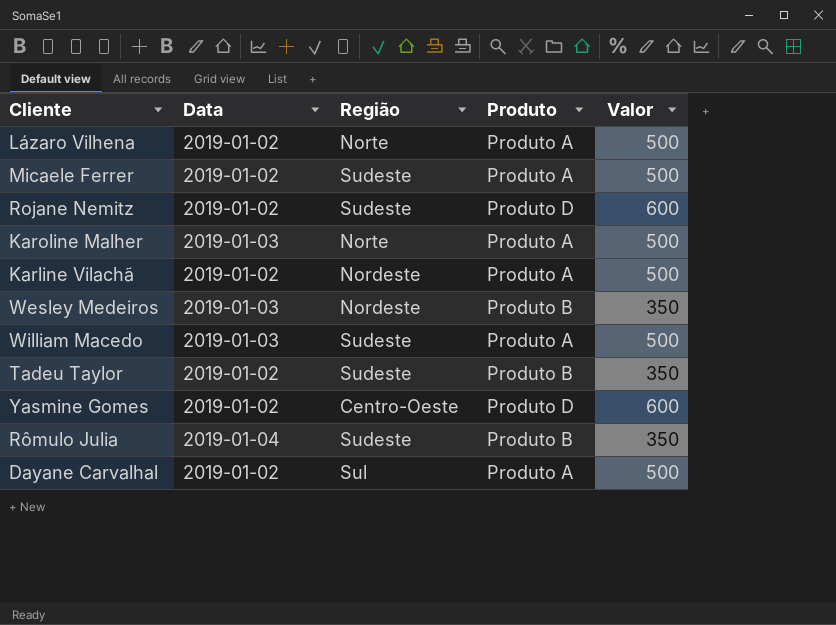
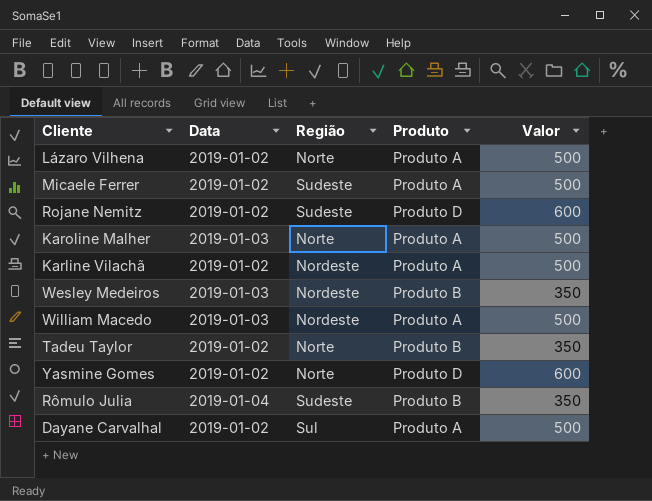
William Macedo | Região: Sudeste -> Nordeste
Tadeu Taylor | Região: Sudeste -> Norte
Yasmine Gomes | Região: Centro-Oeste -> Norte

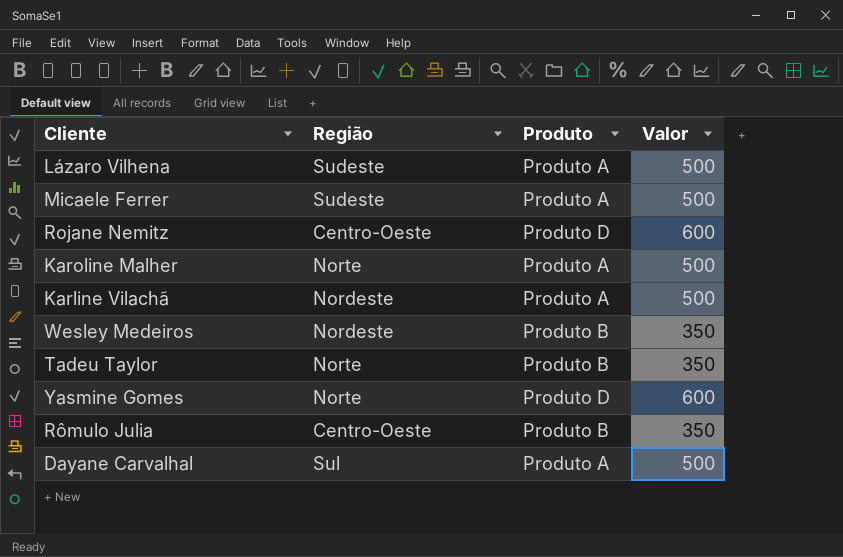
column Data | position: 2 -> none
row William Macedo: 2019-01-03 | Nordeste | Produto A | 500 -> none
Lázaro Vilhena | Região: Norte -> Sudeste
Rojane Nemitz | Região: Sudeste -> Centro-Oeste
Rômulo Julia | Região: Sudeste -> Centro-Oeste

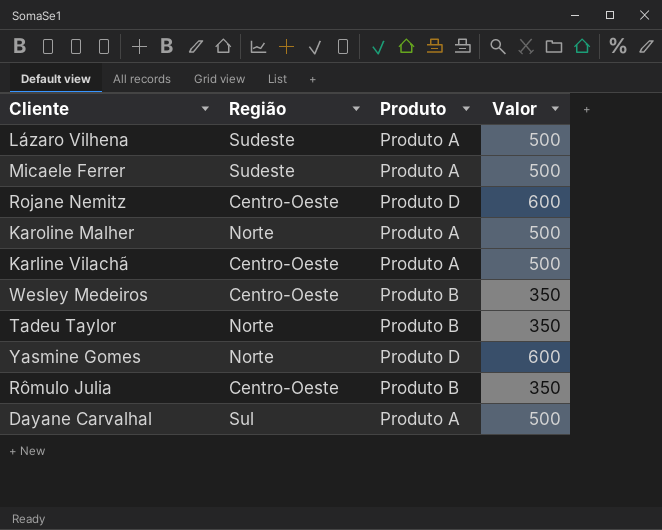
Karline Vilachã | Região: Nordeste -> Centro-Oeste
Wesley Medeiros | Região: Nordeste -> Centro-Oeste

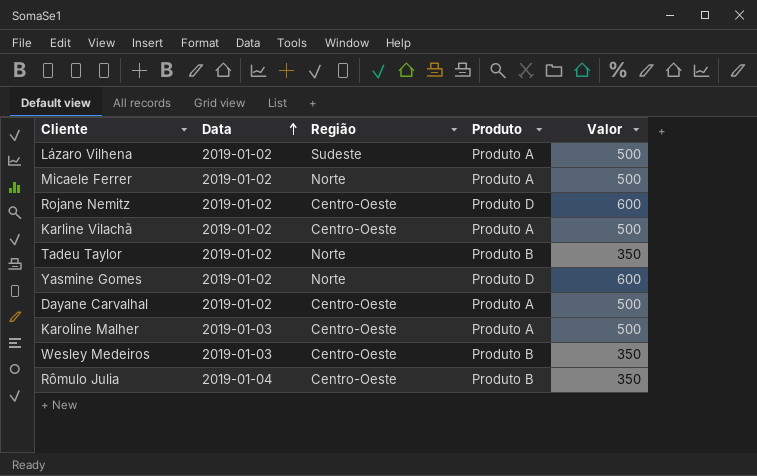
row order: none -> Data ascending
column Data | position: none -> 2
Micaele Ferrer | Região: Sudeste -> Norte
Dayane Carvalhal | Região: Sul -> Centro-Oeste
Karoline Malher | Região: Norte -> Centro-Oeste

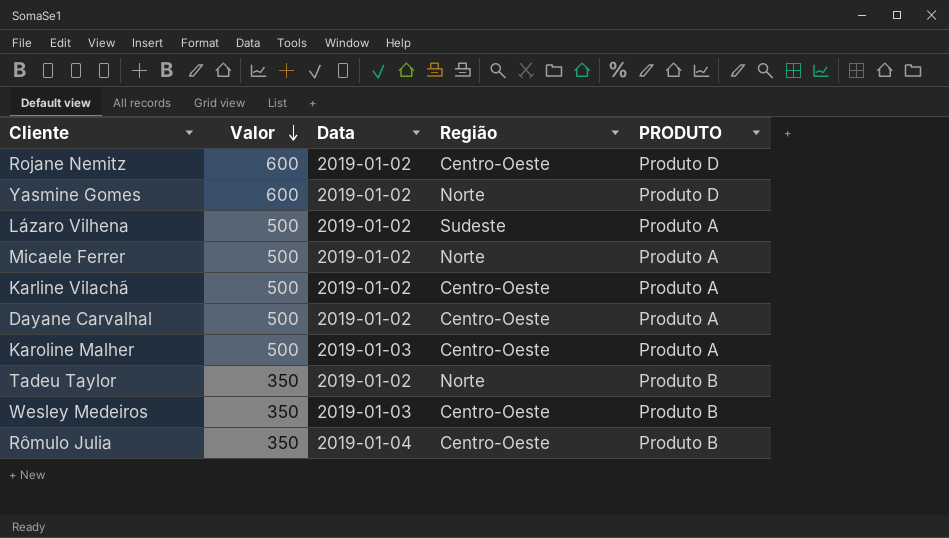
row order: Data ascending -> Valor descending
column Valor | position: 5 -> 2
column name: Produto -> PRODUTO

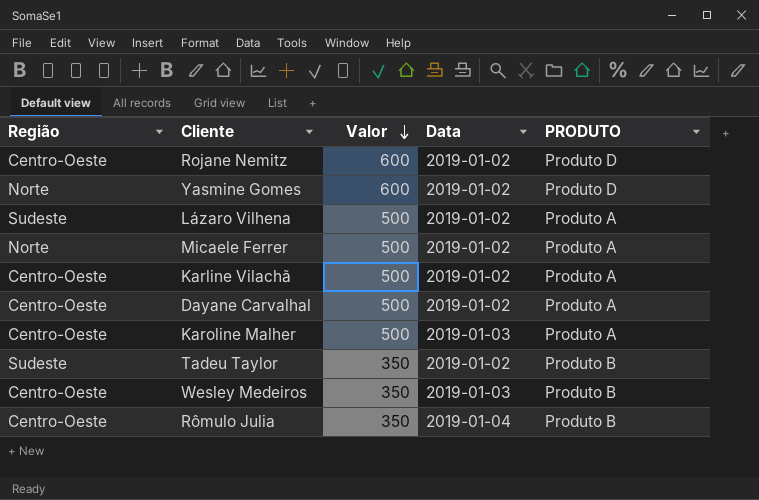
column Região | position: 4 -> 1
Tadeu Taylor | Região: Norte -> Sudeste

